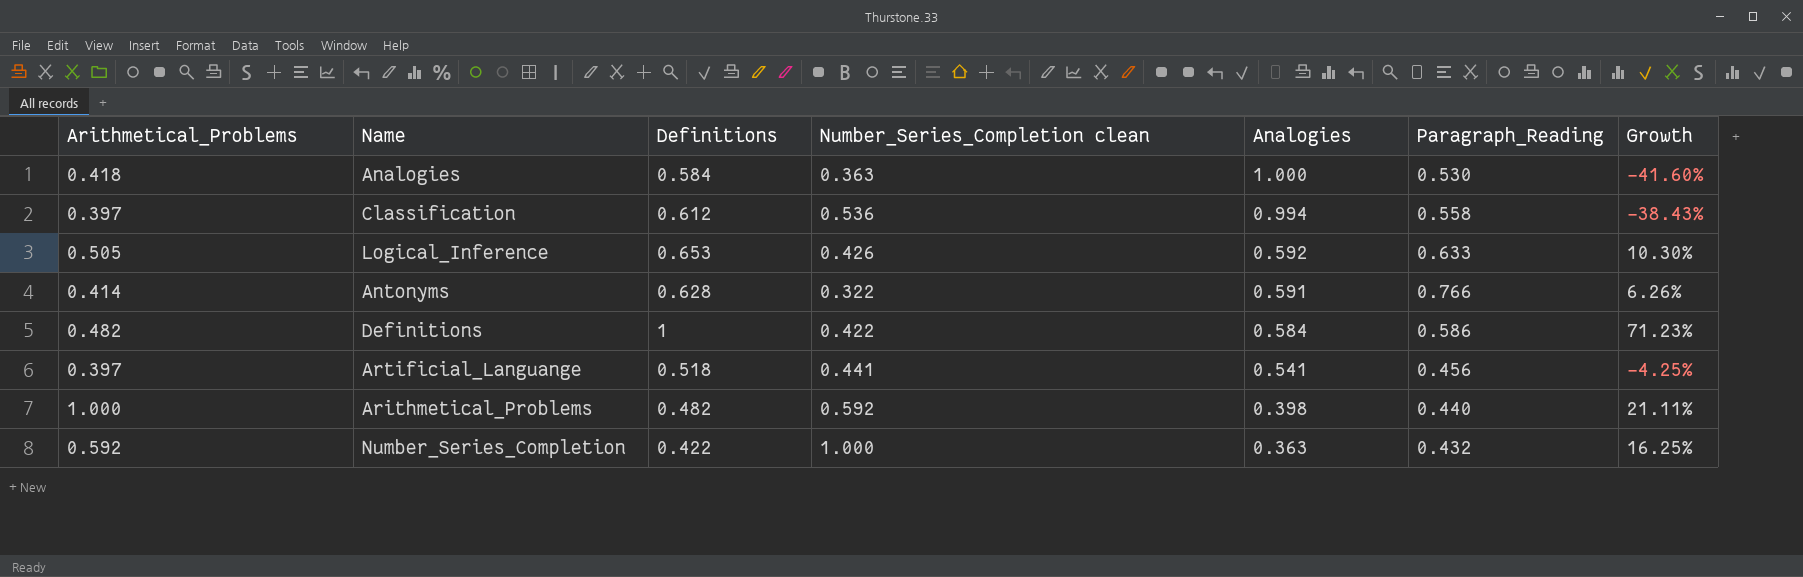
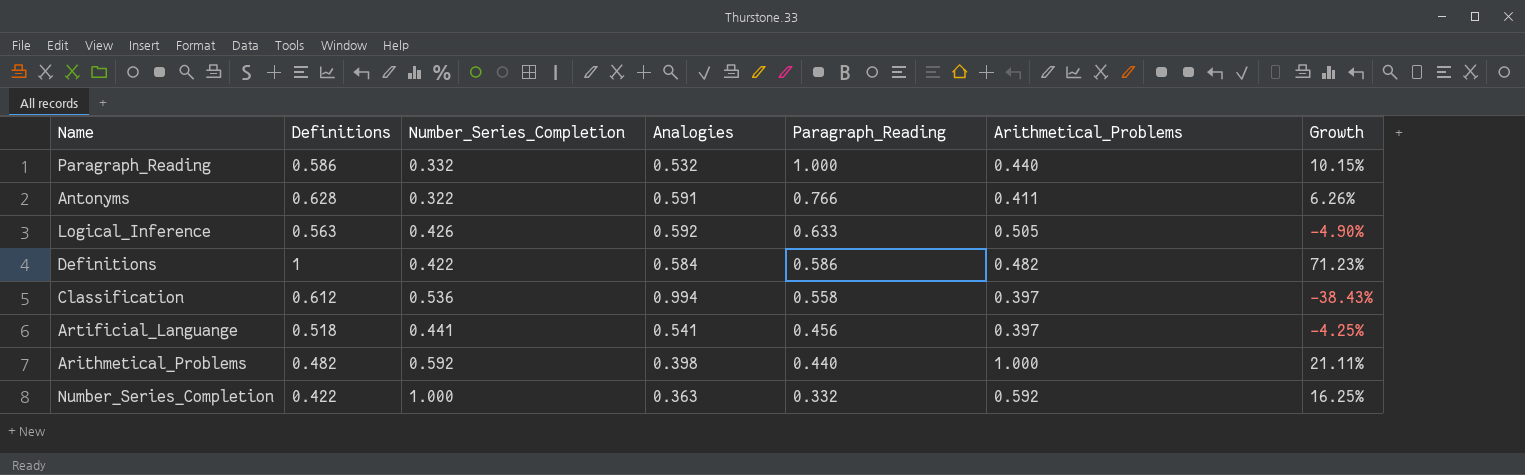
row order: Analogies descending -> Paragraph_Reading descending
column name: Number_Series_Completion clean -> Number_Series_Completion
column Arithmetical_Problems | position: 1 -> 6
row Analogies: 0.418 | 0.584 | 0.363 | 1.000 | 0.530 | -41.60% -> none
row Paragraph_Reading: none -> 0.586 | 0.332 | 0.532 | 1.000 | 0.440 | 10.15%
Antonyms | Arithmetical_Problems: 0.414 -> 0.411
Logical_Inference | Definitions: 0.653 -> 0.563
Logical_Inference | Growth: 10.30% -> -4.90%
Number_Series_Completion | Paragraph_Reading: 0.432 -> 0.332

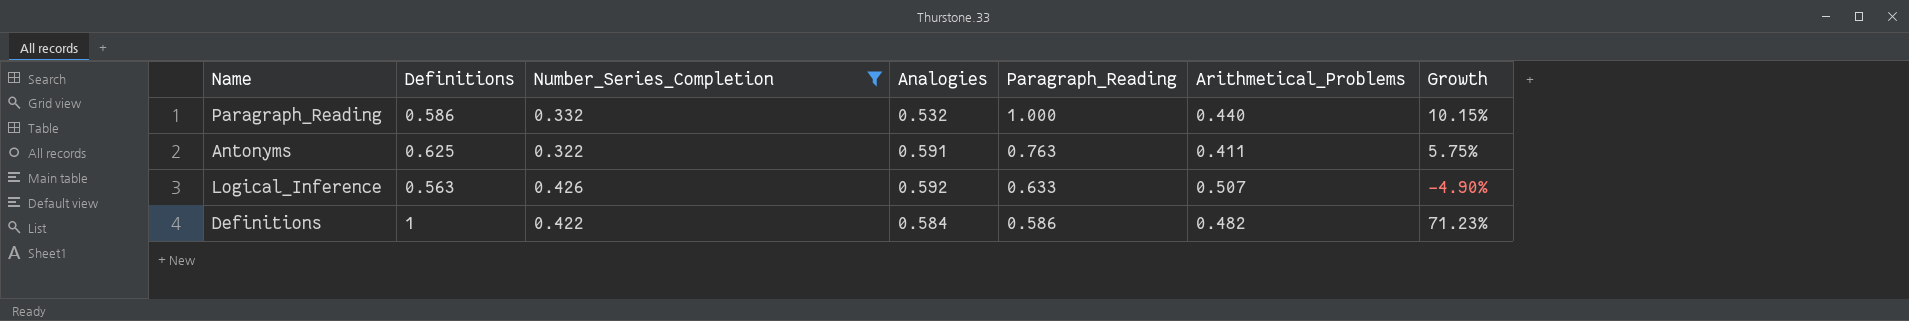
filter: none -> Number_Series_Completion <= 0.426
Antonyms | Definitions: 0.628 -> 0.625
Antonyms | Paragraph_Reading: 0.766 -> 0.763
Antonyms | Growth: 6.26% -> 5.75%
Logical_Inference | Arithmetical_Problems: 0.505 -> 0.507

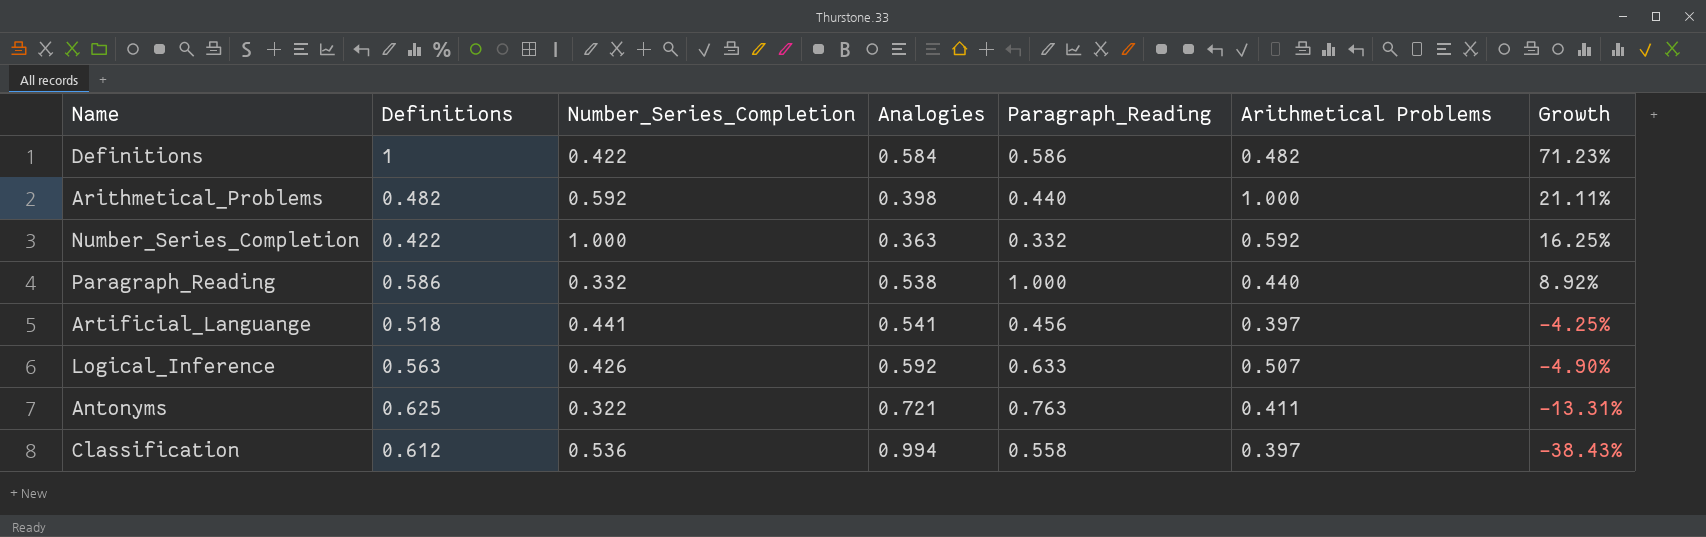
filter: Number_Series_Completion <= 0.426 -> none
row order: Paragraph_Reading descending -> Growth descending
column name: Arithmetical_Problems -> Arithmetical Problems
Paragraph_Reading | Analogies: 0.532 -> 0.538
Paragraph_Reading | Growth: 10.15% -> 8.92%
Antonyms | Analogies: 0.591 -> 0.721
Antonyms | Growth: 5.75% -> -13.31%

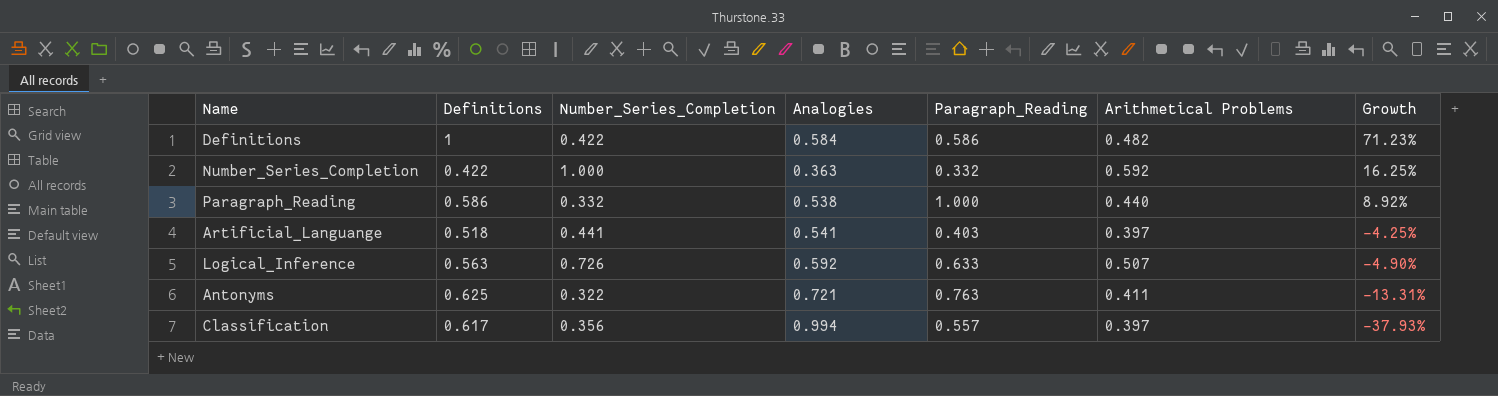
row Arithmetical_Problems: 0.482 | 0.592 | 0.398 | 0.440 | 1.000 | 21.11% -> none
Artificial_Languange | Paragraph_Reading: 0.456 -> 0.403
Logical_Inference | Number_Series_Completion: 0.426 -> 0.726
Classification | Definitions: 0.612 -> 0.617
Classification | Number_Series_Completion: 0.536 -> 0.356
Classification | Paragraph_Reading: 0.558 -> 0.557
Classification | Growth: -38.43% -> -37.93%

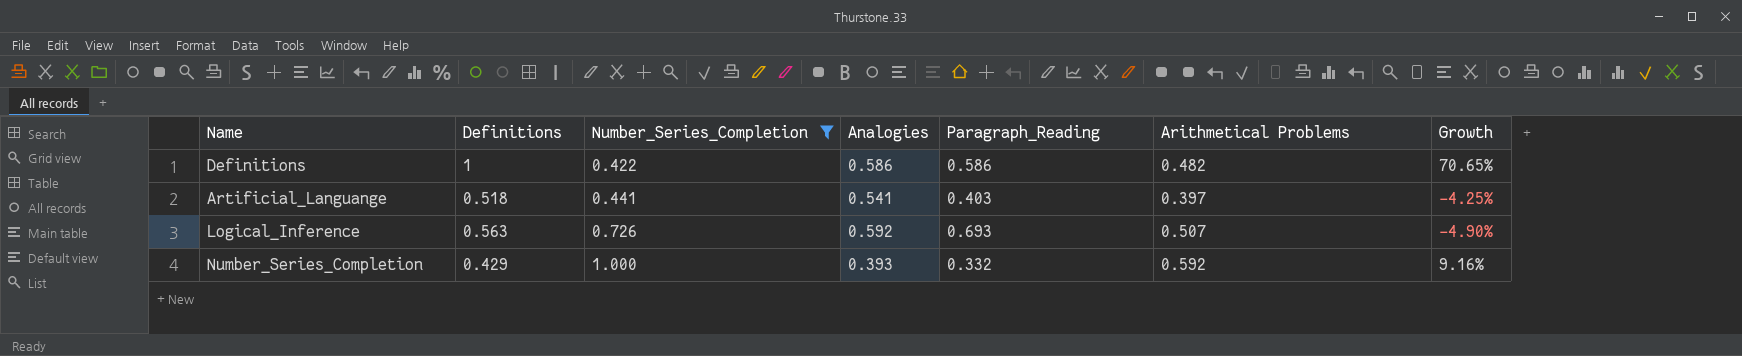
filter: none -> Number_Series_Completion >= 0.422
row order: Growth descending -> Number_Series_Completion ascending
Definitions | Analogies: 0.584 -> 0.586
Definitions | Growth: 71.23% -> 70.65%
Logical_Inference | Paragraph_Reading: 0.633 -> 0.693
Number_Series_Completion | Definitions: 0.422 -> 0.429
Number_Series_Completion | Analogies: 0.363 -> 0.393
Number_Series_Completion | Growth: 16.25% -> 9.16%

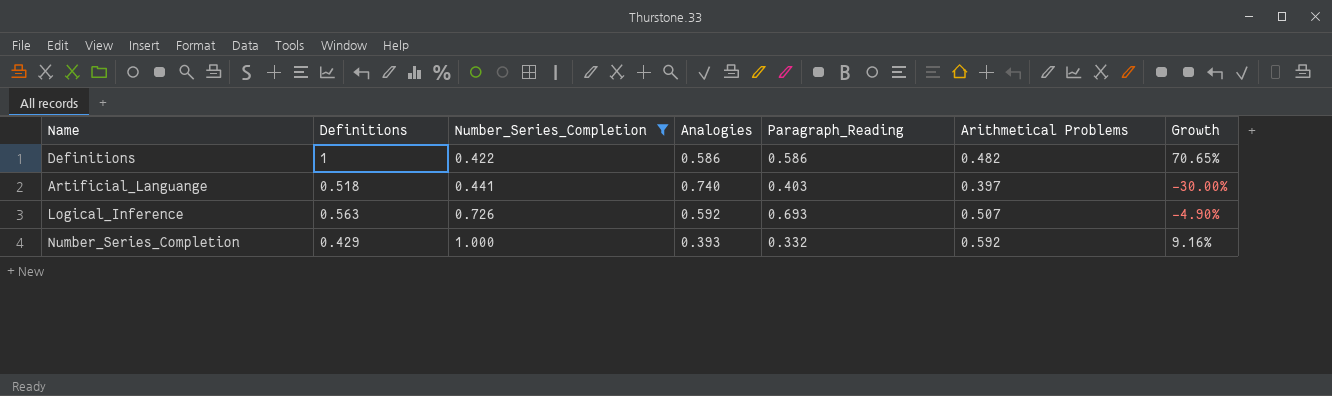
Artificial_Languange | Analogies: 0.541 -> 0.740
Artificial_Languange | Growth: -4.25% -> -30.00%

